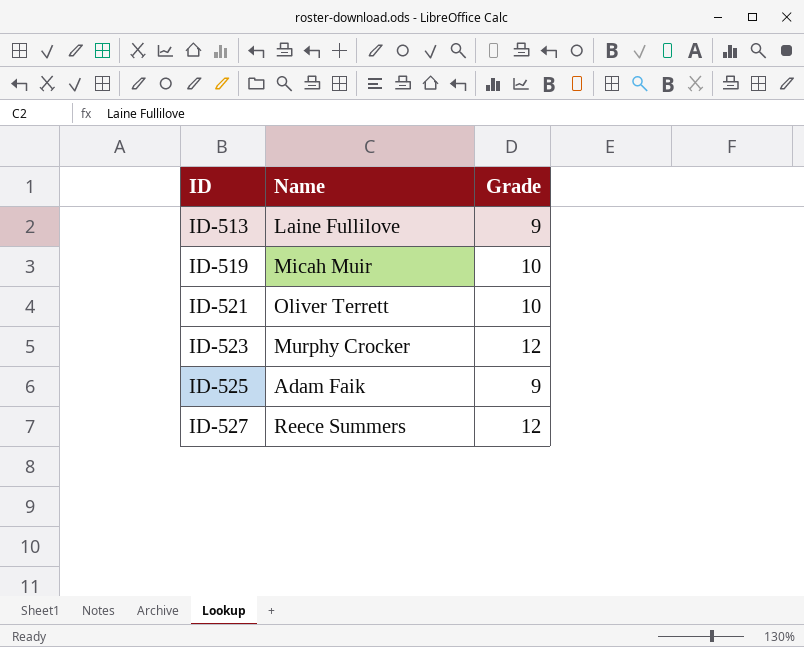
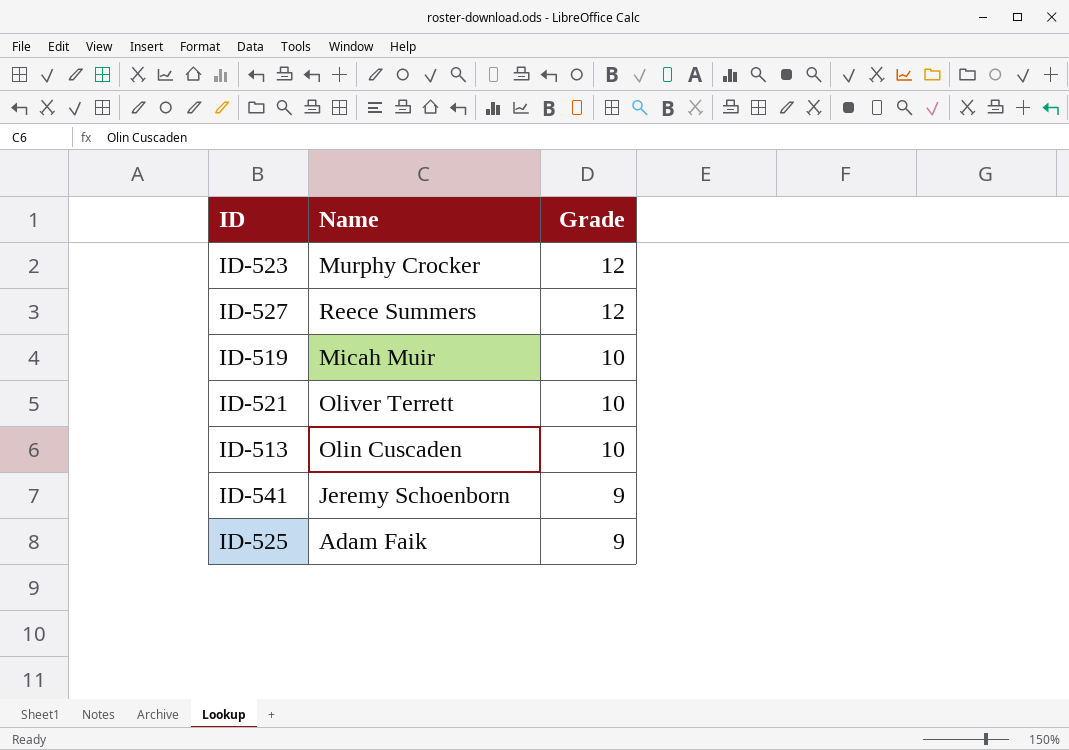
row order: ID ascending -> Grade descending
ID-513 | Name: Laine Fullilove -> Olin Cuscaden
ID-513 | Grade: 9 -> 10
row ID-541: none -> Jeremy Schoenborn | 9

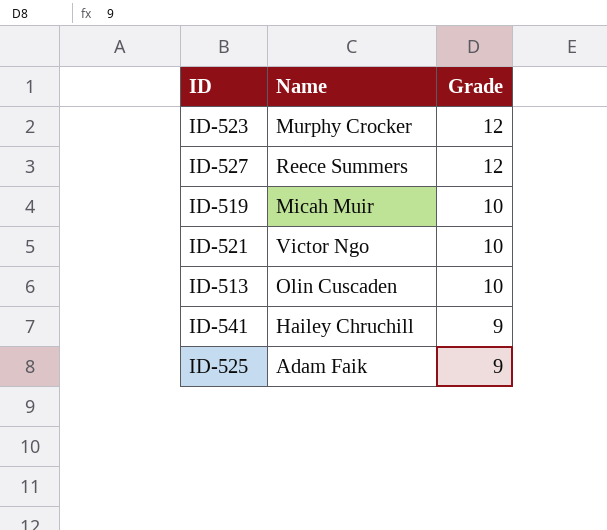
ID-521 | Name: Oliver Terrett -> Victor Ngo
ID-541 | Name: Jeremy Schoenborn -> Hailey Chruchill

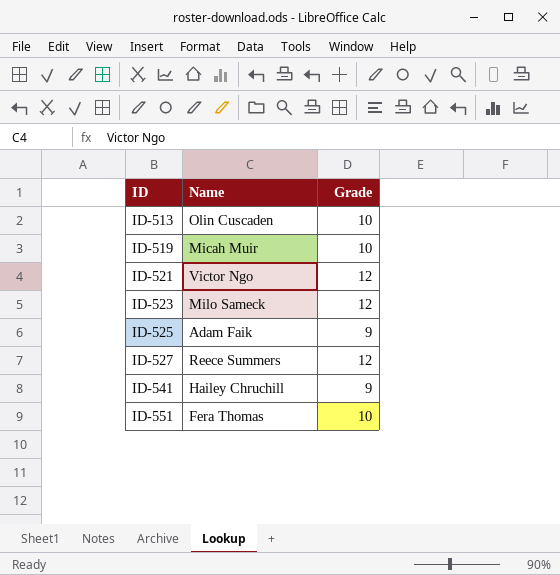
row order: Grade descending -> ID ascending
ID-521 | Grade: 10 -> 12
ID-523 | Name: Murphy Crocker -> Milo Sameck
row ID-551: none -> Fera Thomas | 10

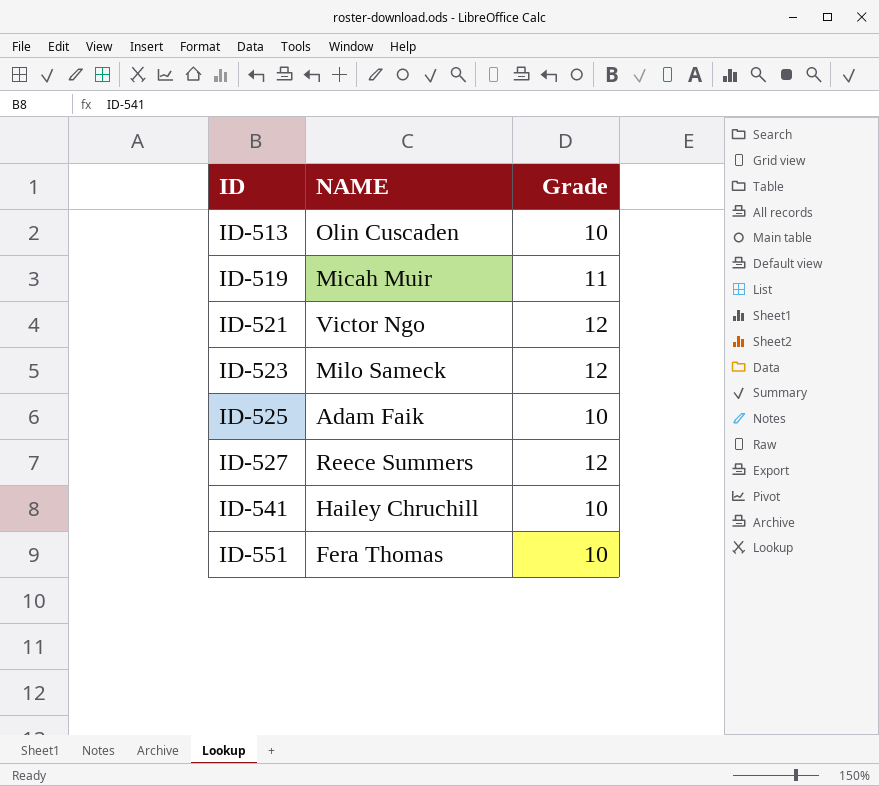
column name: Name -> NAME
ID-519 | Grade: 10 -> 11
ID-525 | Grade: 9 -> 10
ID-541 | Grade: 9 -> 10

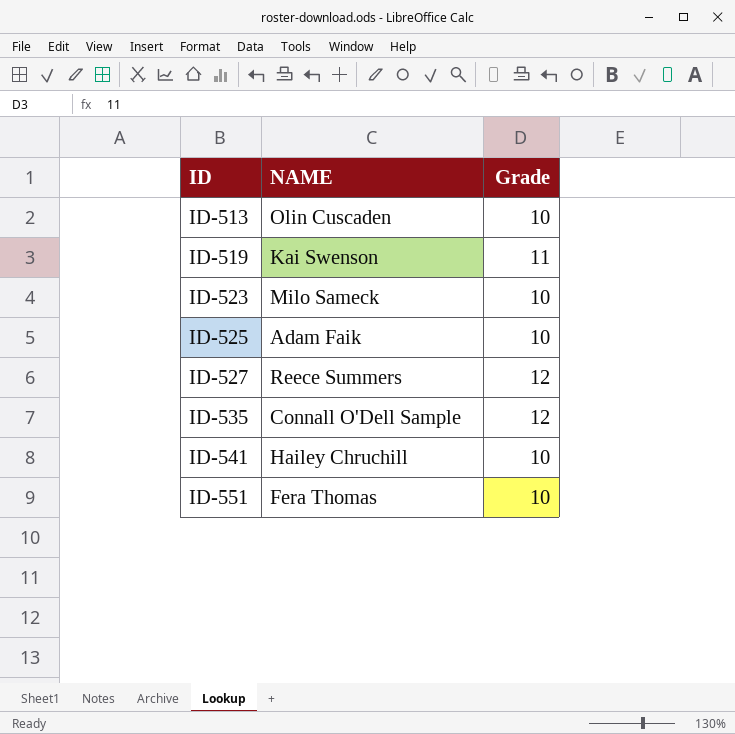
row ID-521: Victor Ngo | 12 -> none
ID-519 | NAME: Micah Muir -> Kai Swenson
ID-523 | Grade: 12 -> 10
row ID-535: none -> Connall O'Dell Sample | 12

